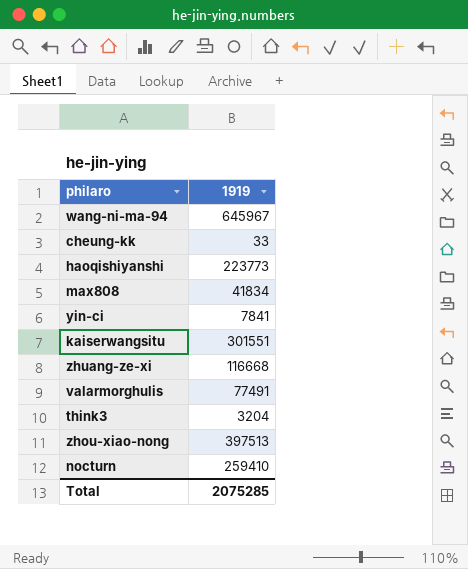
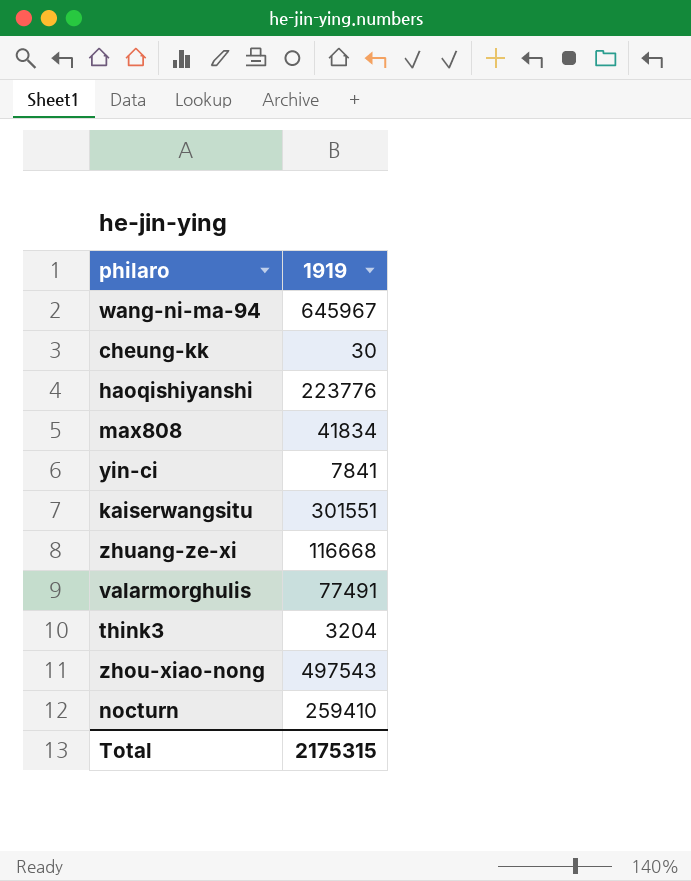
cheung-kk | 1919: 33 -> 30
haoqishiyanshi | 1919: 223773 -> 223776
zhou-xiao-nong | 1919: 397513 -> 497543
Total | 1919: 2075285 -> 2175315

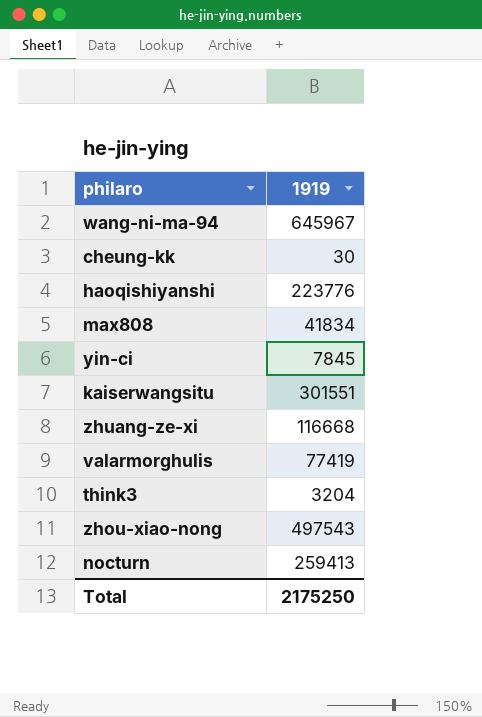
yin-ci | 1919: 7841 -> 7845
valarmorghulis | 1919: 77491 -> 77419
nocturn | 1919: 259410 -> 259413
Total | 1919: 2175315 -> 2175250

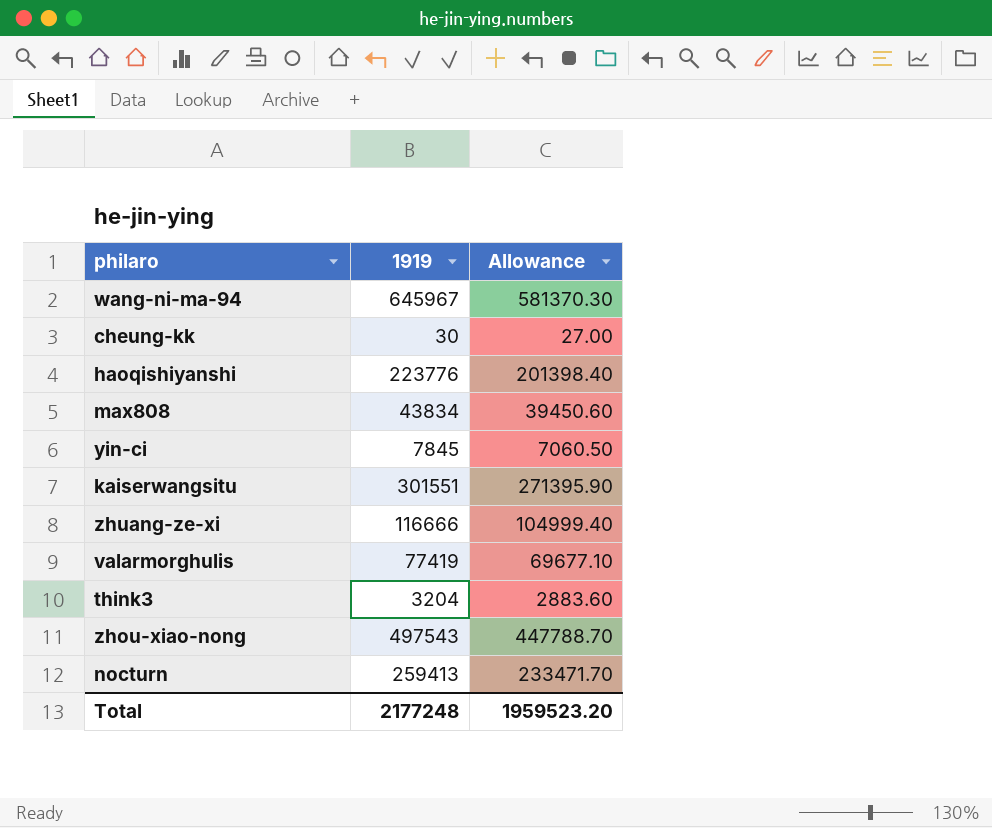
column Allowance | formula: none -> [1919] * 0.9
max808 | 1919: 41834 -> 43834
zhuang-ze-xi | 1919: 116668 -> 116666
Total | 1919: 2175250 -> 2177248

